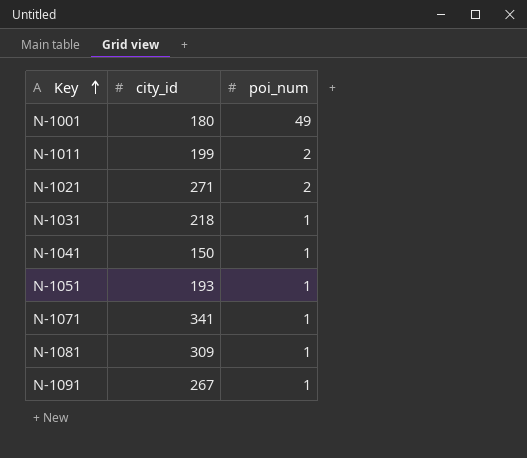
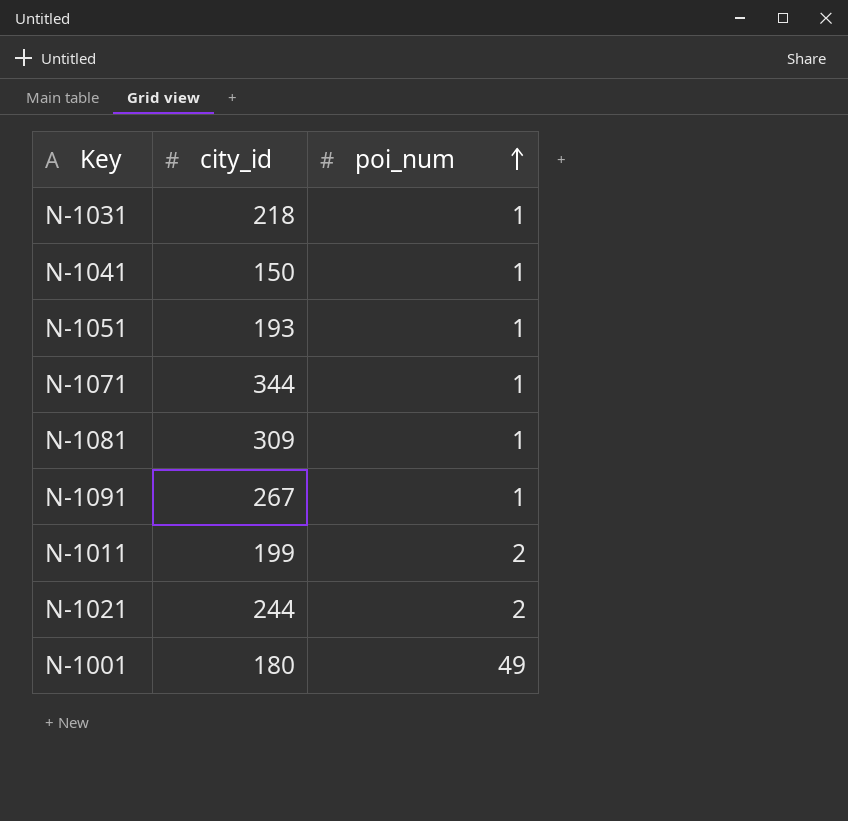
row order: Key ascending -> poi_num ascending
N-1071 | city_id: 341 -> 344
N-1021 | city_id: 271 -> 244

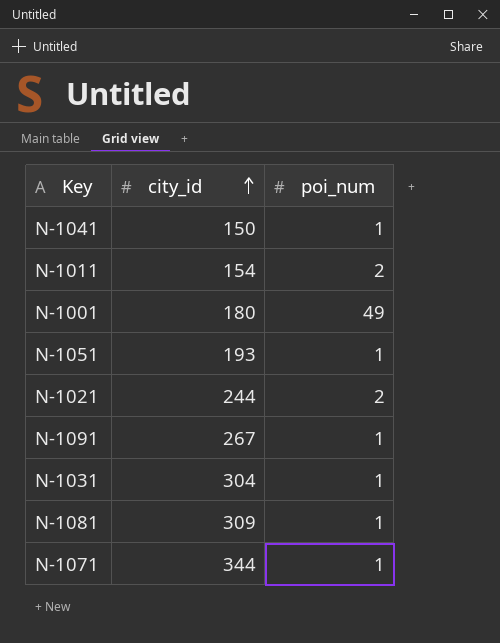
row order: poi_num ascending -> city_id ascending
N-1011 | city_id: 199 -> 154
N-1031 | city_id: 218 -> 304

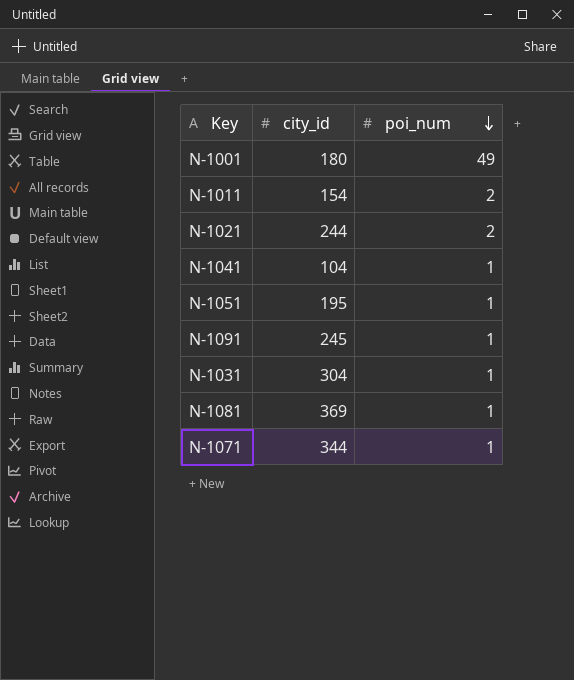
row order: city_id ascending -> poi_num descending
N-1041 | city_id: 150 -> 104
N-1051 | city_id: 193 -> 195
N-1091 | city_id: 267 -> 245
N-1081 | city_id: 309 -> 369

